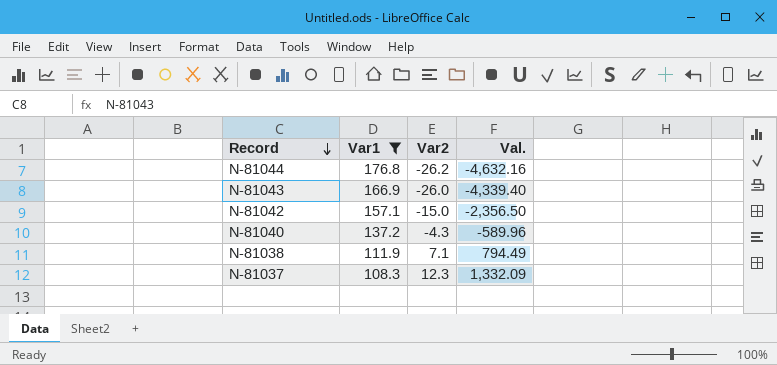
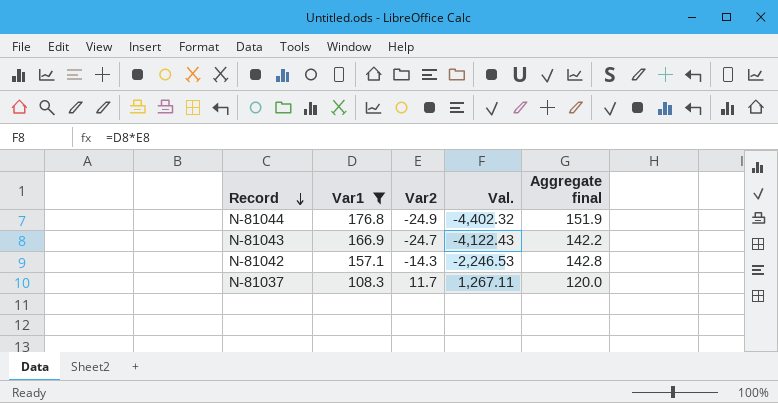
column Aggregate final | formula: none -> [Var1] + [Var2]
row N-81040: 137.2 | -4.3 | -589.96 -> none
row N-81038: 111.9 | 7.1 | 794.49 -> none
N-81044 | Var2: -26.2 -> -24.9
N-81044 | Val.: -4,632.16 -> -4,402.32
N-81043 | Var2: -26.0 -> -24.7
N-81043 | Val.: -4,339.40 -> -4,122.43
N-81042 | Var2: -15.0 -> -14.3
N-81042 | Val.: -2,356.50 -> -2,246.53
N-81037 | Var2: 12.3 -> 11.7
N-81037 | Val.: 1,332.09 -> 1,267.11

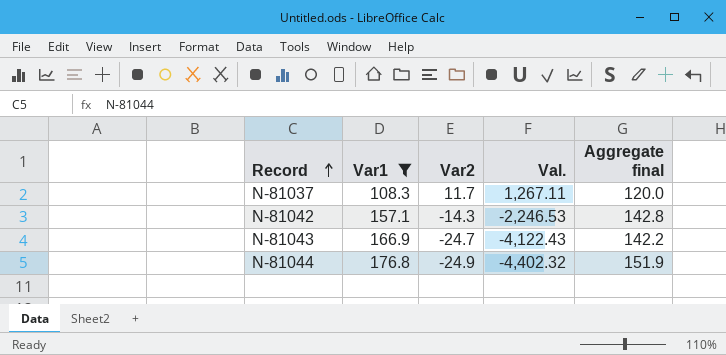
row order: Record descending -> Record ascending

